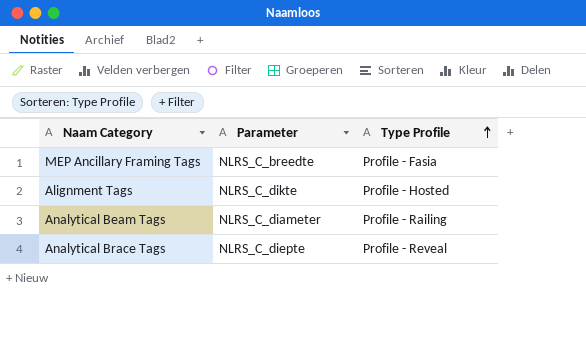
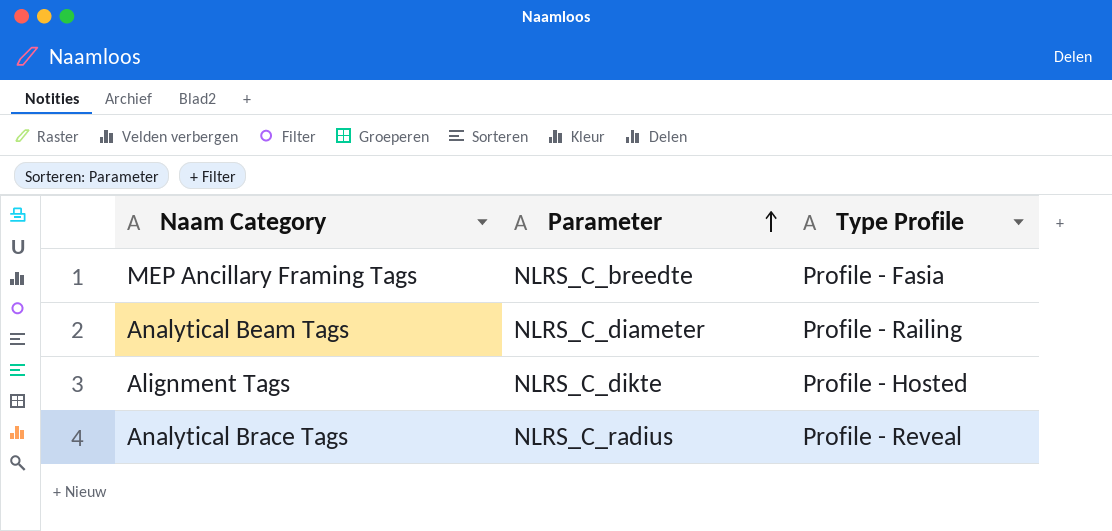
row order: Type Profile ascending -> Parameter ascending
Analytical Brace Tags | Parameter: NLRS_C_diepte -> NLRS_C_radius

